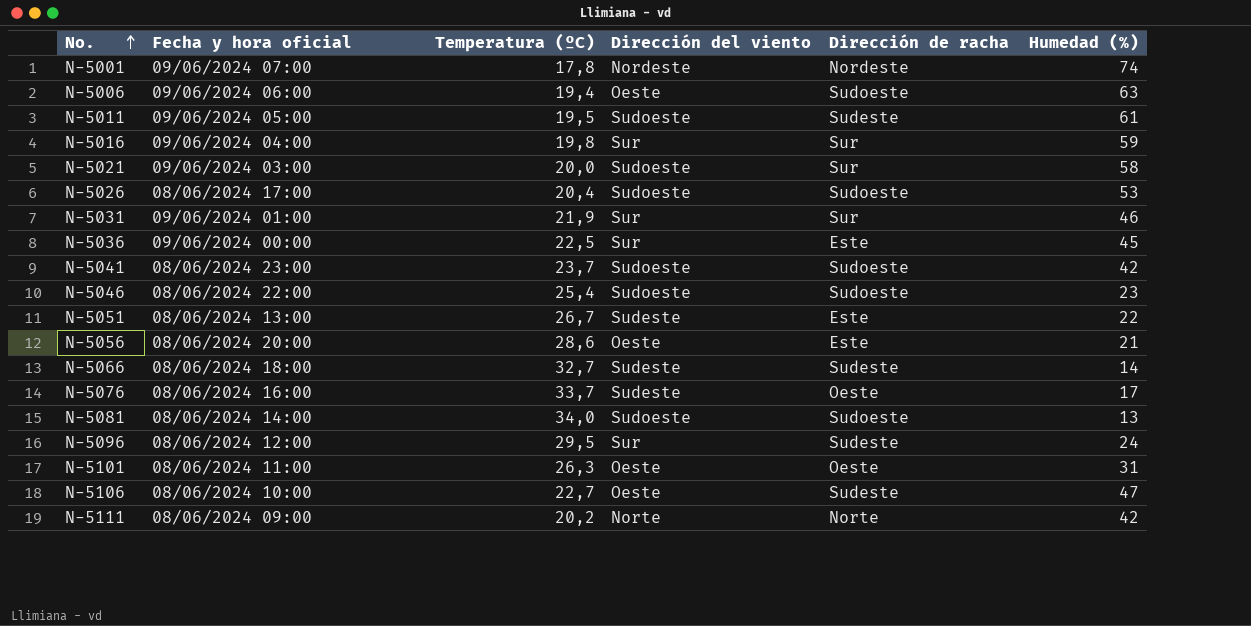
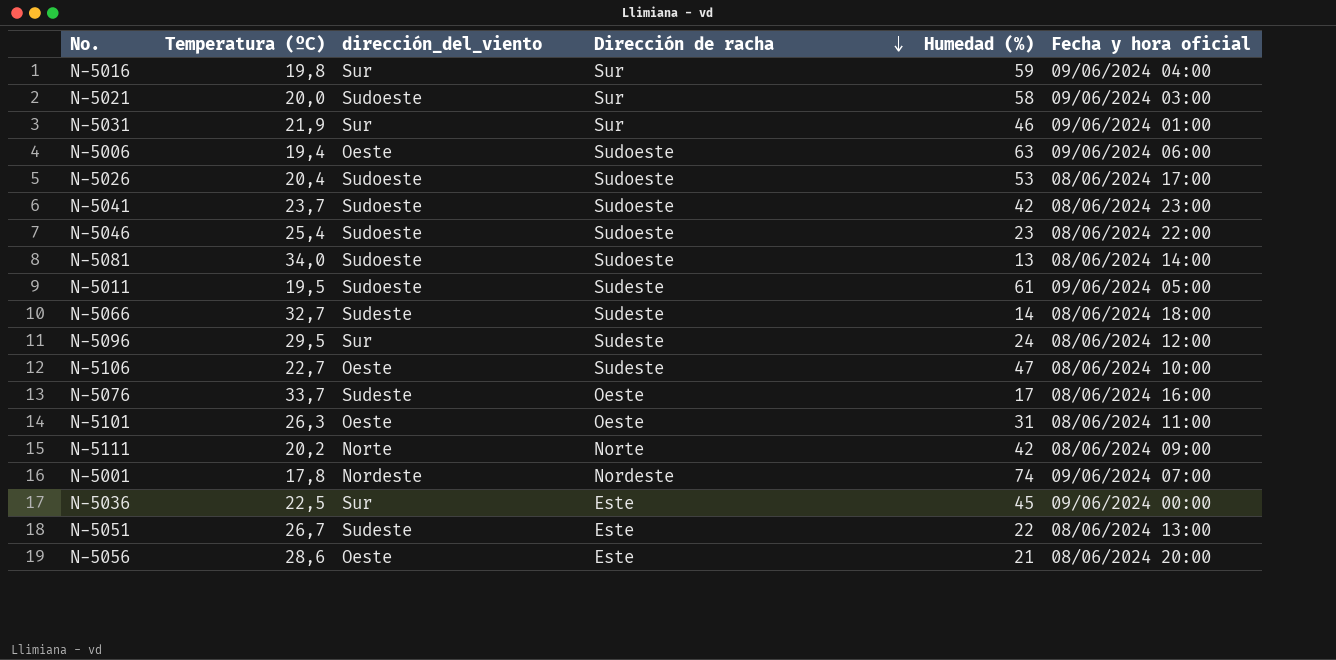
row order: No. ascending -> Dirección de racha descending
column name: Dirección del viento -> dirección_del_viento
column Fecha y hora oficial | position: 2 -> 6

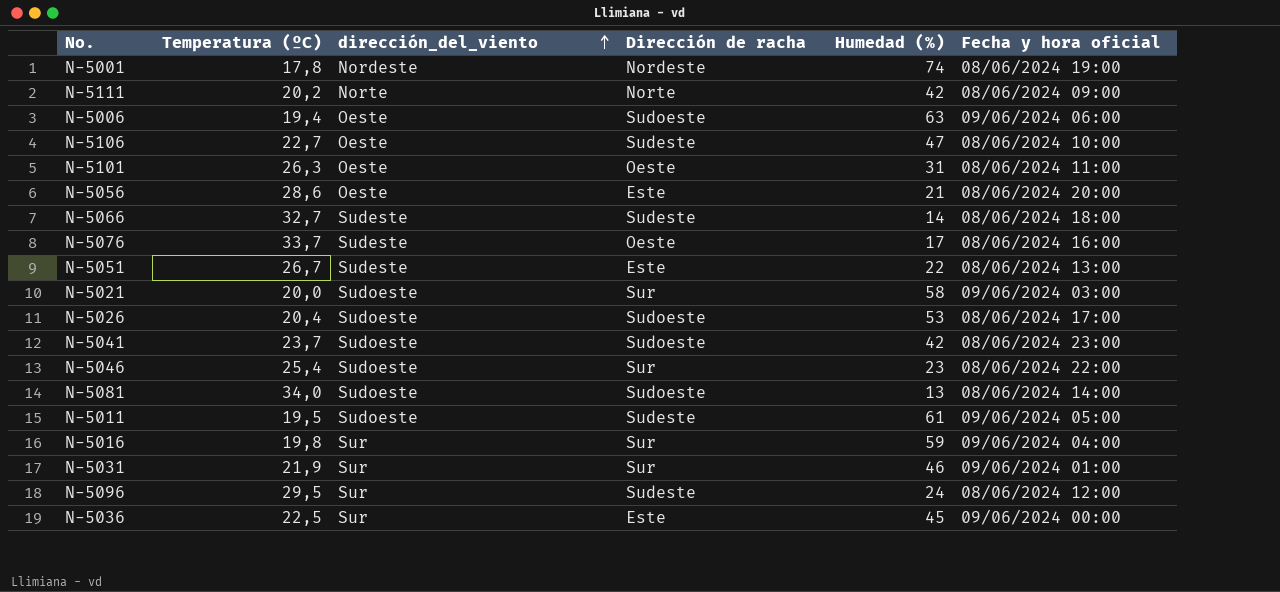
row order: Dirección de racha descending -> dirección_del_viento ascending
N-5001 | Fecha y hora oficial: 09/06/2024 07:00 -> 08/06/2024 19:00
N-5046 | Dirección de racha: Sudoeste -> Sur

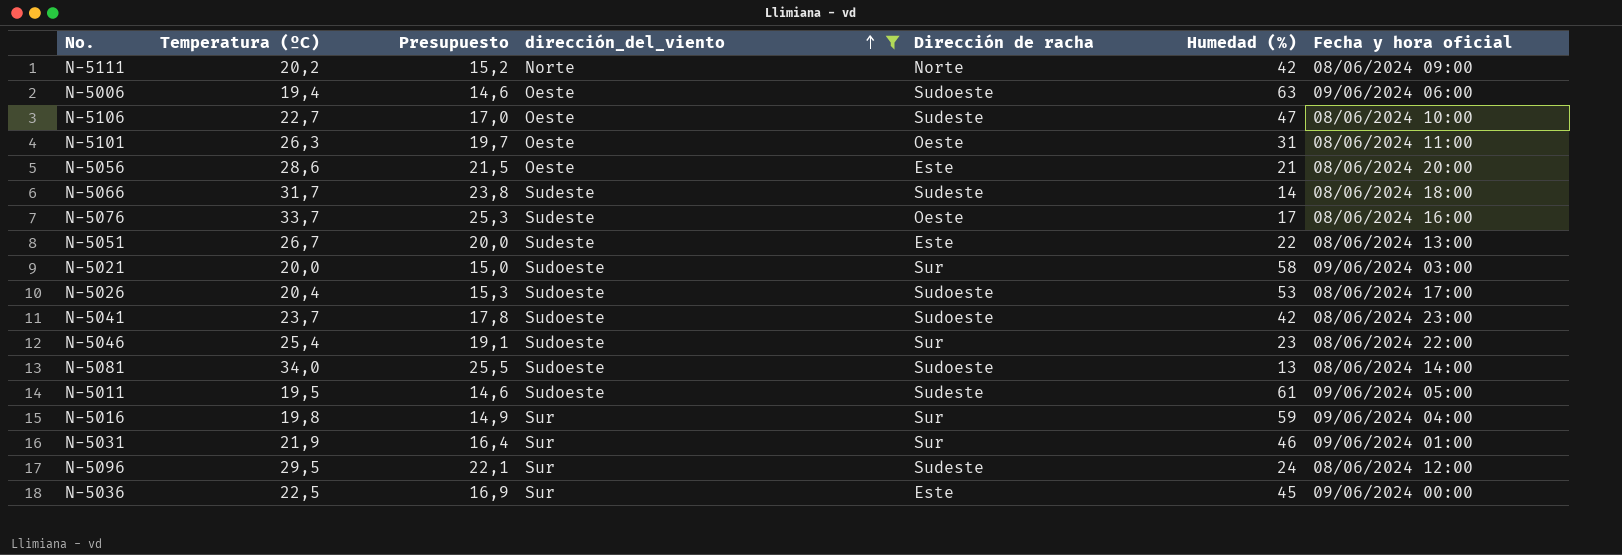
filter: none -> dirección_del_viento != Nordeste
column Presupuesto | formula: none -> [Temperatura (ºC)] * 0,75
N-5066 | Temperatura (ºC): 32,7 -> 31,7

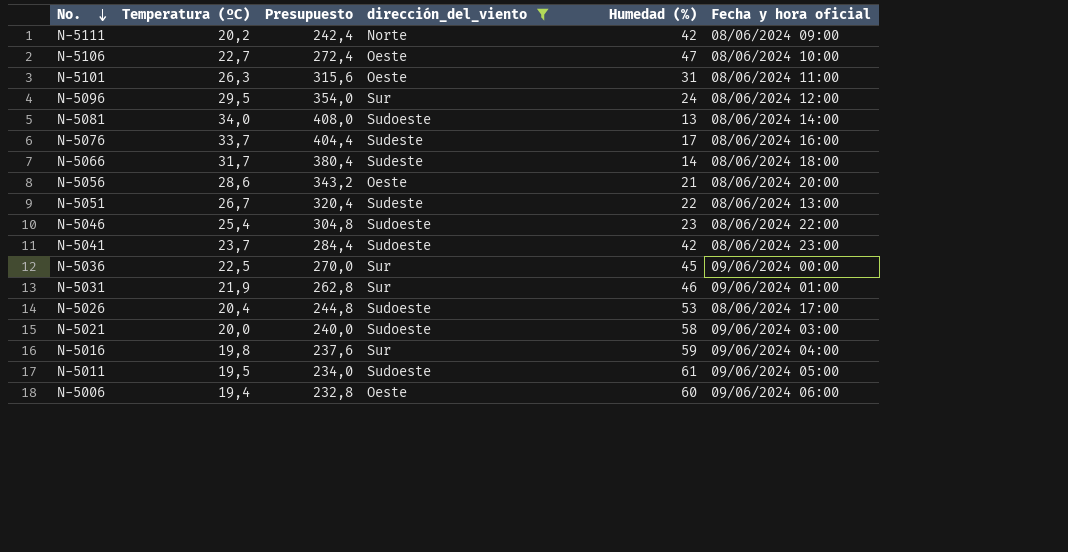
row order: dirección_del_viento ascending -> No. descending
column Dirección de racha | position: 5 -> none
column Presupuesto | formula: [Temperatura (ºC)] * 0,75 -> [Temperatura (ºC)] * 12
N-5006 | Humedad (%): 63 -> 60

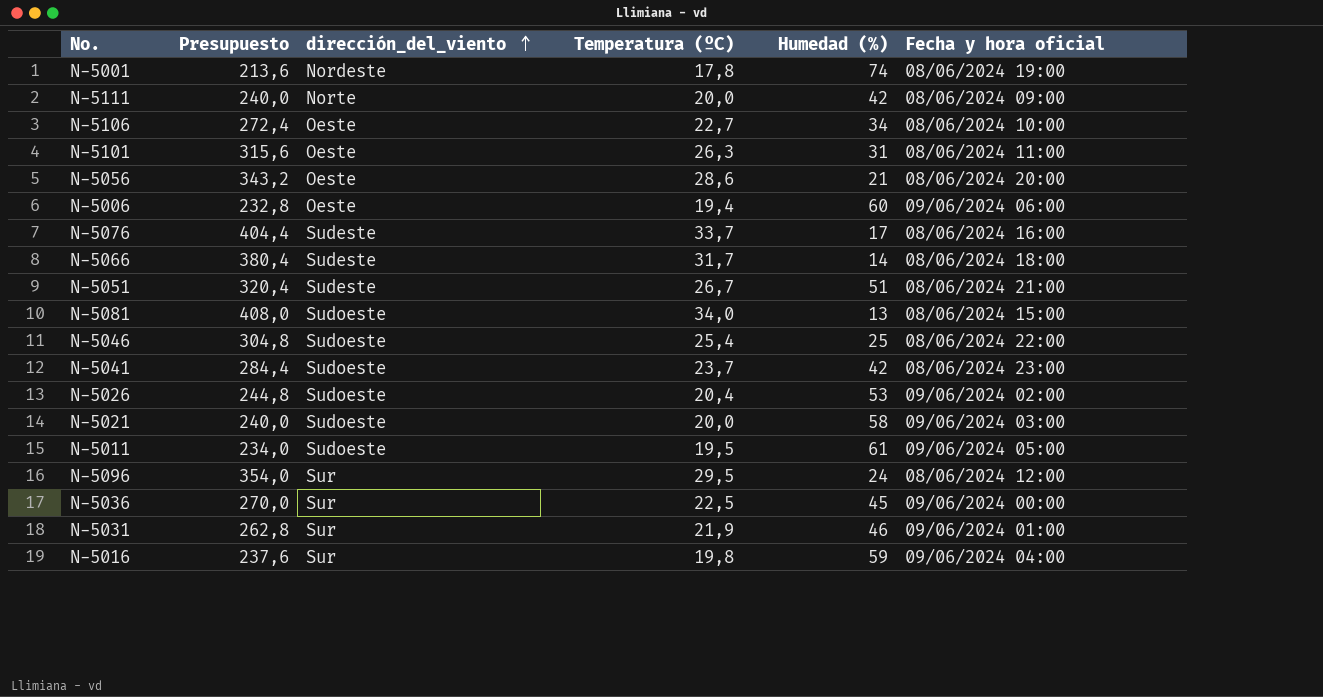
filter: dirección_del_viento != Nordeste -> none
row order: No. descending -> dirección_del_viento ascending
column Temperatura (ºC) | position: 2 -> 4
N-5111 | Presupuesto: 242,4 -> 240,0
N-5111 | Temperatura (ºC): 20,2 -> 20,0
N-5106 | Humedad (%): 47 -> 34
N-5051 | Humedad (%): 22 -> 51
N-5051 | Fecha y hora oficial: 08/06/2024 13:00 -> 08/06/2024 21:00
N-5081 | Fecha y hora oficial: 08/06/2024 14:00 -> 08/06/2024 15:00
N-5046 | Humedad (%): 23 -> 25
N-5026 | Fecha y hora oficial: 08/06/2024 17:00 -> 09/06/2024 02:00

